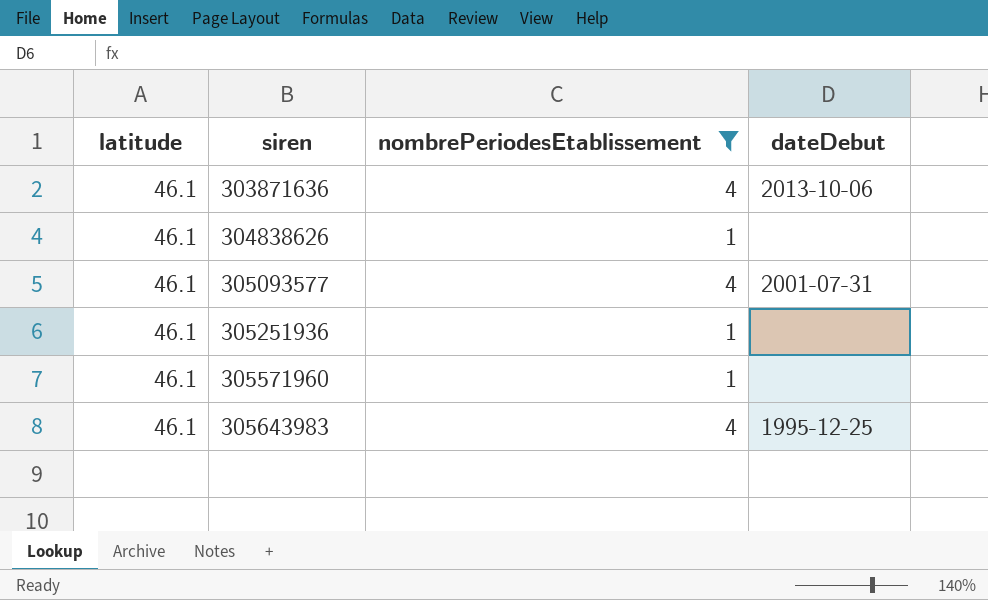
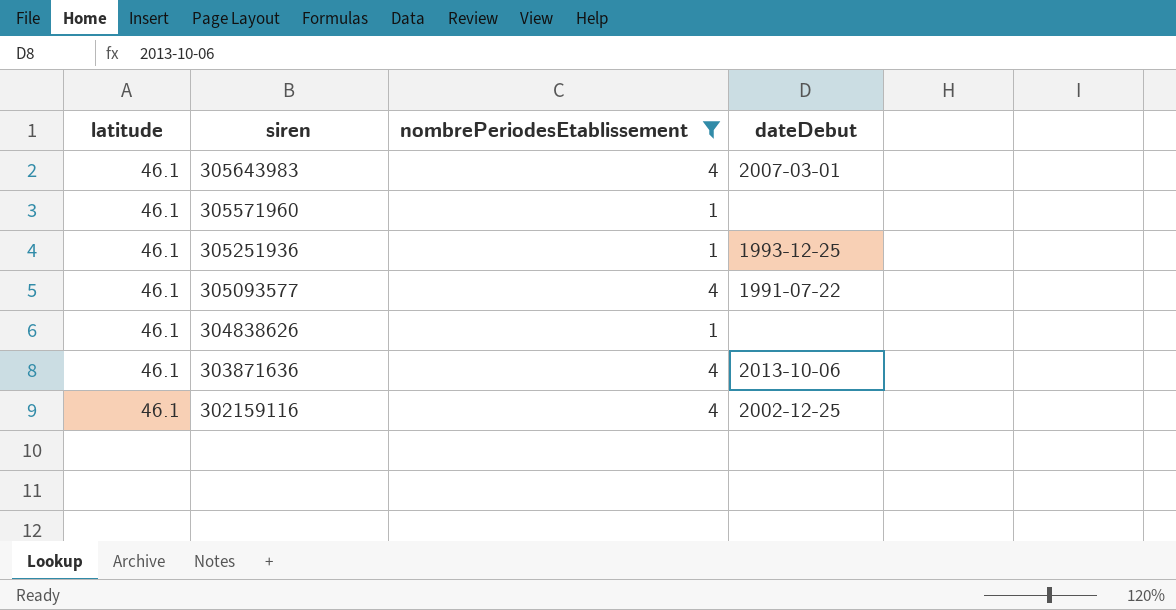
row order: siren ascending -> siren descending
305643983 | dateDebut: 1995-12-25 -> 2007-03-01
305251936 | dateDebut: none -> 1993-12-25
305093577 | dateDebut: 2001-07-31 -> 1991-07-22
row 302159116: none -> 46.1 | 4 | 2002-12-25

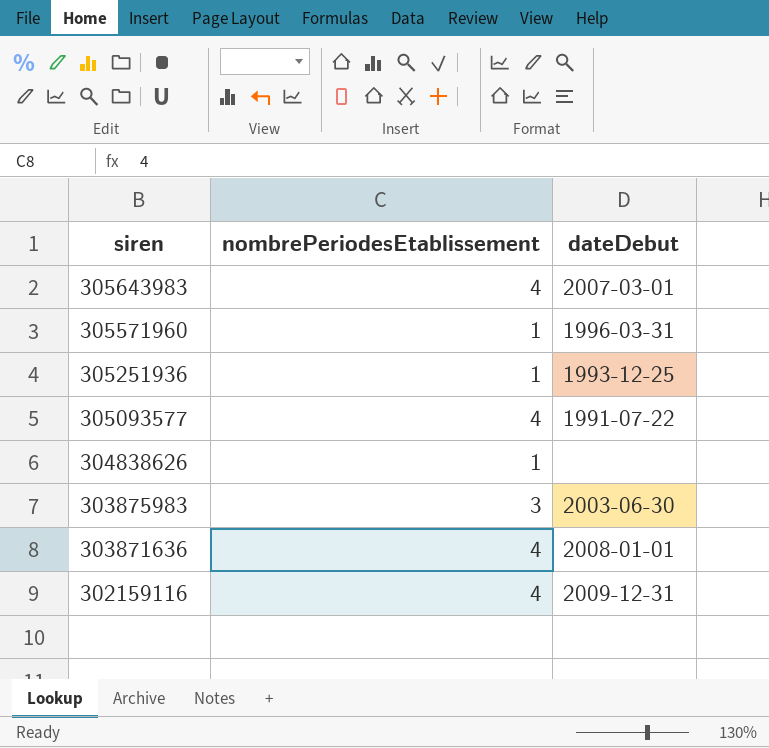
filter: nombrePeriodesEtablissement != 3 -> none
column latitude | position: 1 -> none
305571960 | dateDebut: none -> 1996-03-31
303871636 | dateDebut: 2013-10-06 -> 2008-01-01
302159116 | dateDebut: 2002-12-25 -> 2009-12-31

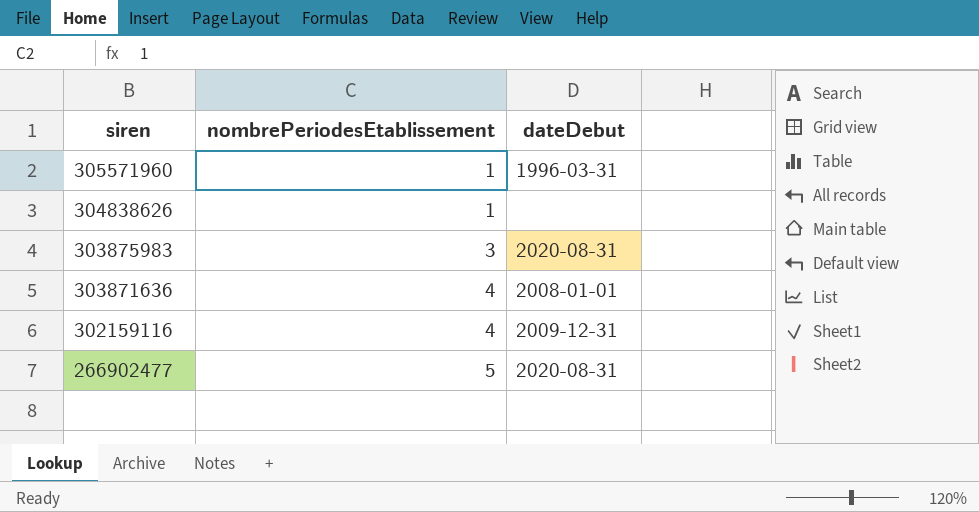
row 305643983: 4 | 2007-03-01 -> none
row 305251936: 1 | 1993-12-25 -> none
row 305093577: 4 | 1991-07-22 -> none
303875983 | dateDebut: 2003-06-30 -> 2020-08-31
row 266902477: none -> 5 | 2020-08-31

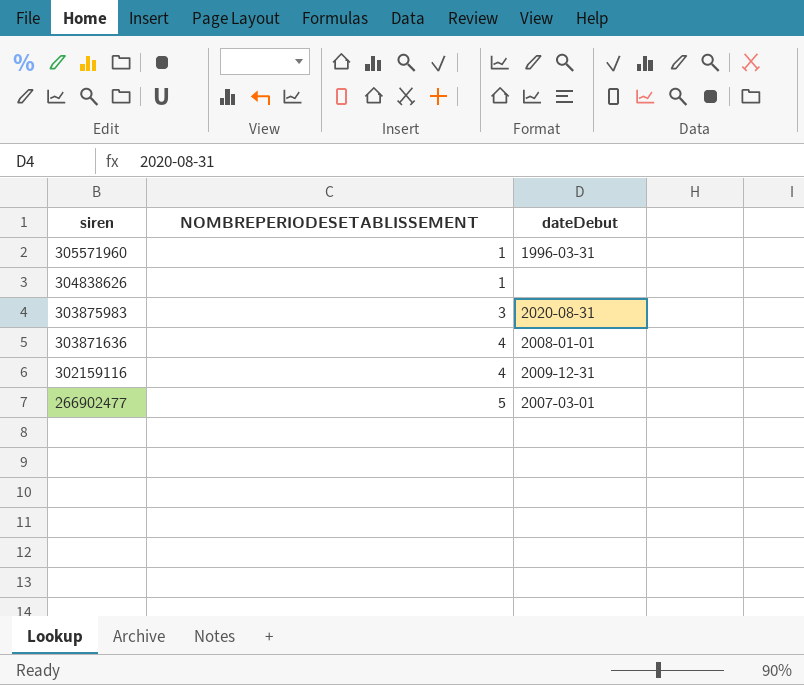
column name: nombrePeriodesEtablissement -> NOMBREPERIODESETABLISSEMENT
266902477 | dateDebut: 2020-08-31 -> 2007-03-01

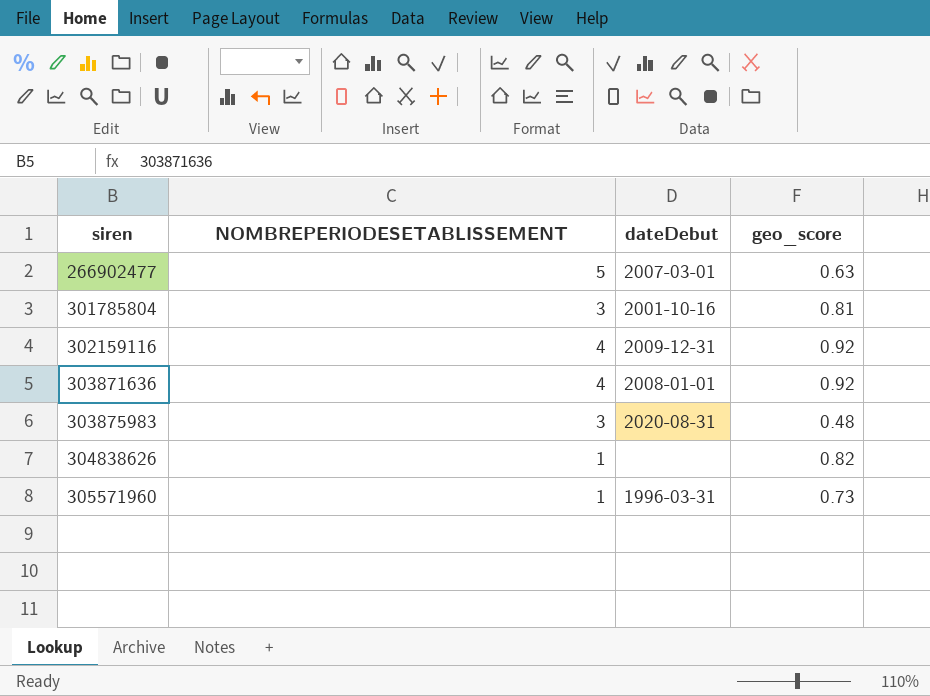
row order: siren descending -> siren ascending
column geo_score | position: none -> 4
row 301785804: none -> 3 | 2001-10-16 | 0.81

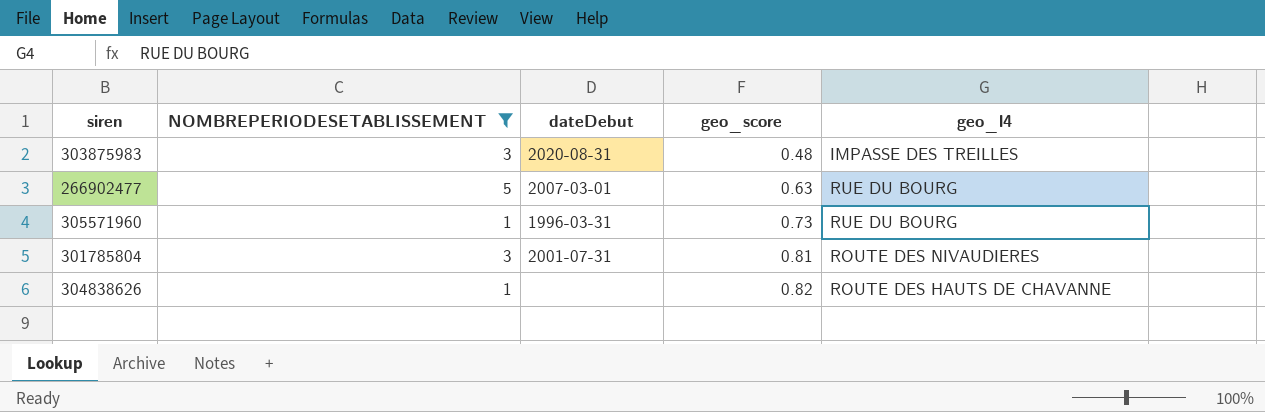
filter: none -> NOMBREPERIODESETABLISSEMENT != 4
row order: siren ascending -> geo_score ascending
column geo_l4 | position: none -> 5
301785804 | dateDebut: 2001-10-16 -> 2001-07-31

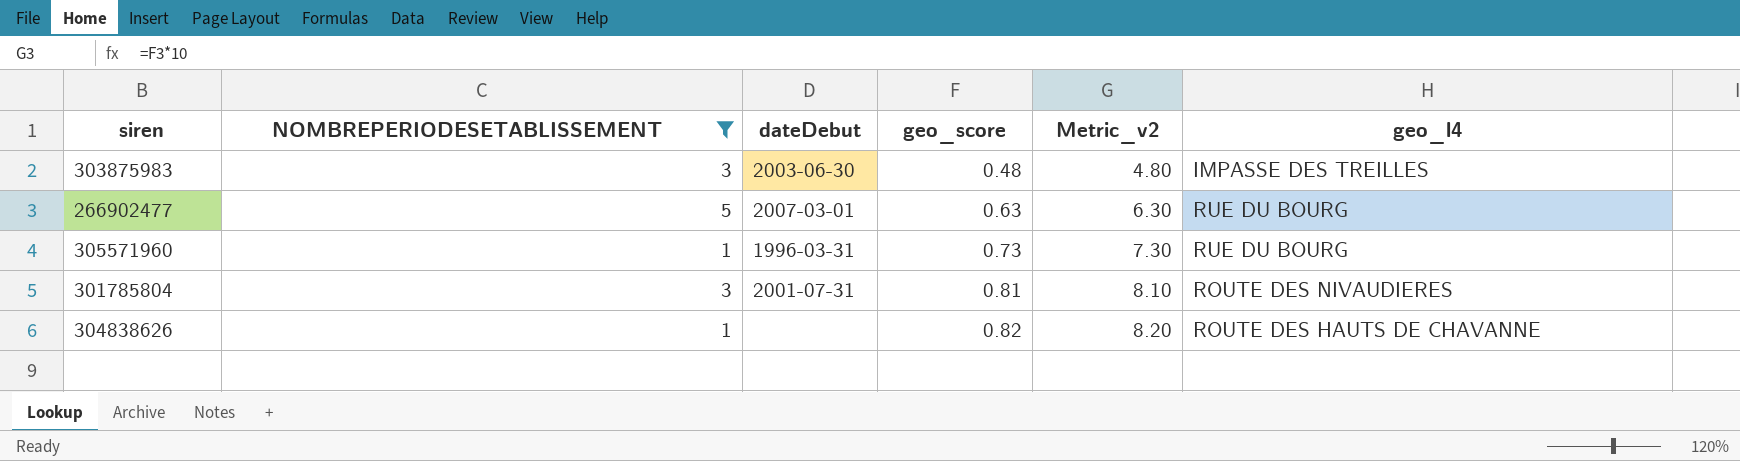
column Metric_v2 | formula: none -> [geo_score] * 10
303875983 | dateDebut: 2020-08-31 -> 2003-06-30

